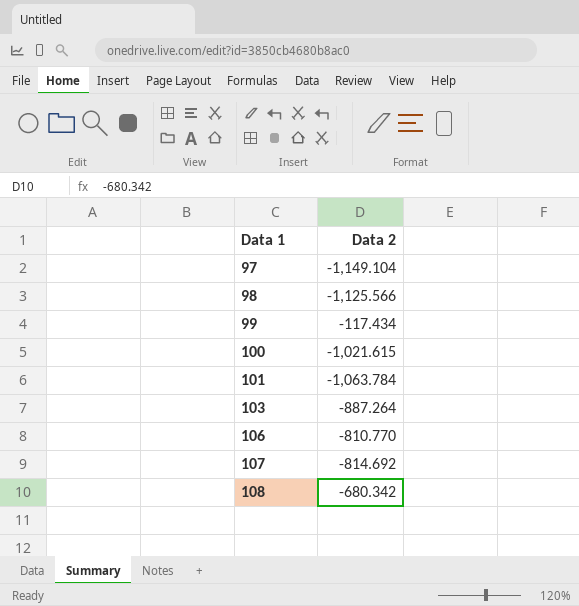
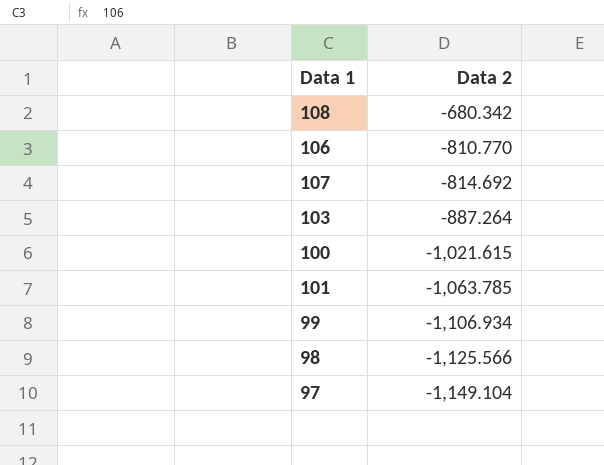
row order: Data 1 ascending -> Data 2 descending
101 | Data 2: -1,063.784 -> -1,063.785
99 | Data 2: -117.434 -> -1,106.934

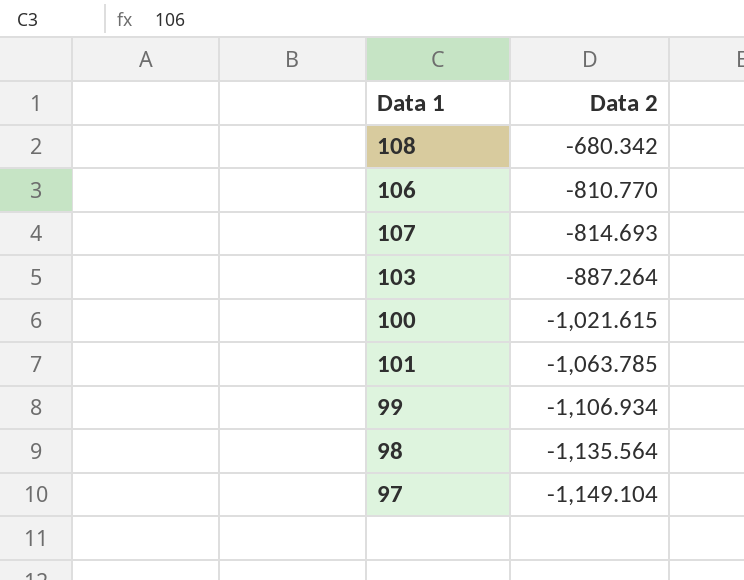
107 | Data 2: -814.692 -> -814.693
98 | Data 2: -1,125.566 -> -1,135.564

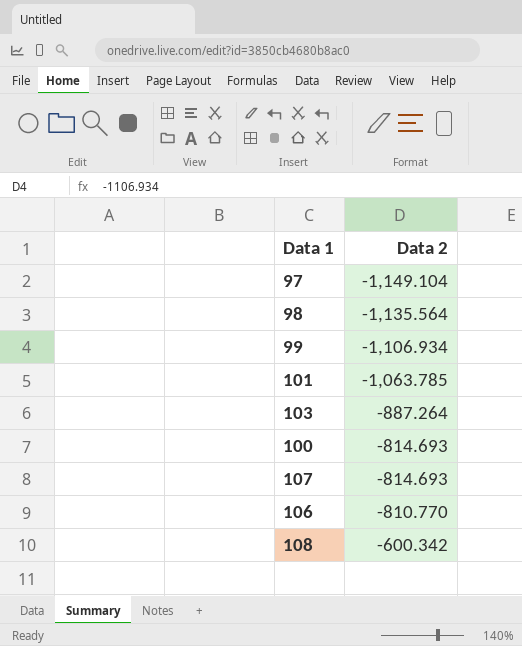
row order: Data 2 descending -> Data 2 ascending
100 | Data 2: -1,021.615 -> -814.693
108 | Data 2: -680.342 -> -600.342

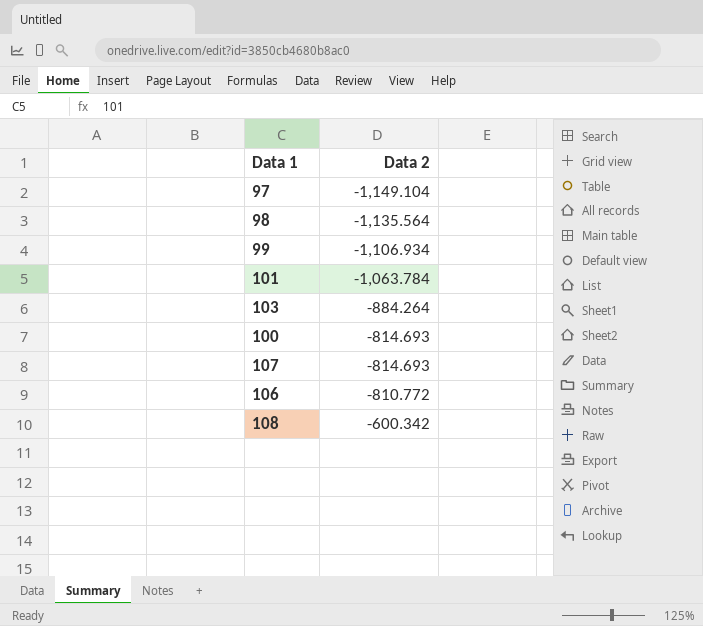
101 | Data 2: -1,063.785 -> -1,063.784
103 | Data 2: -887.264 -> -884.264
106 | Data 2: -810.770 -> -810.772

